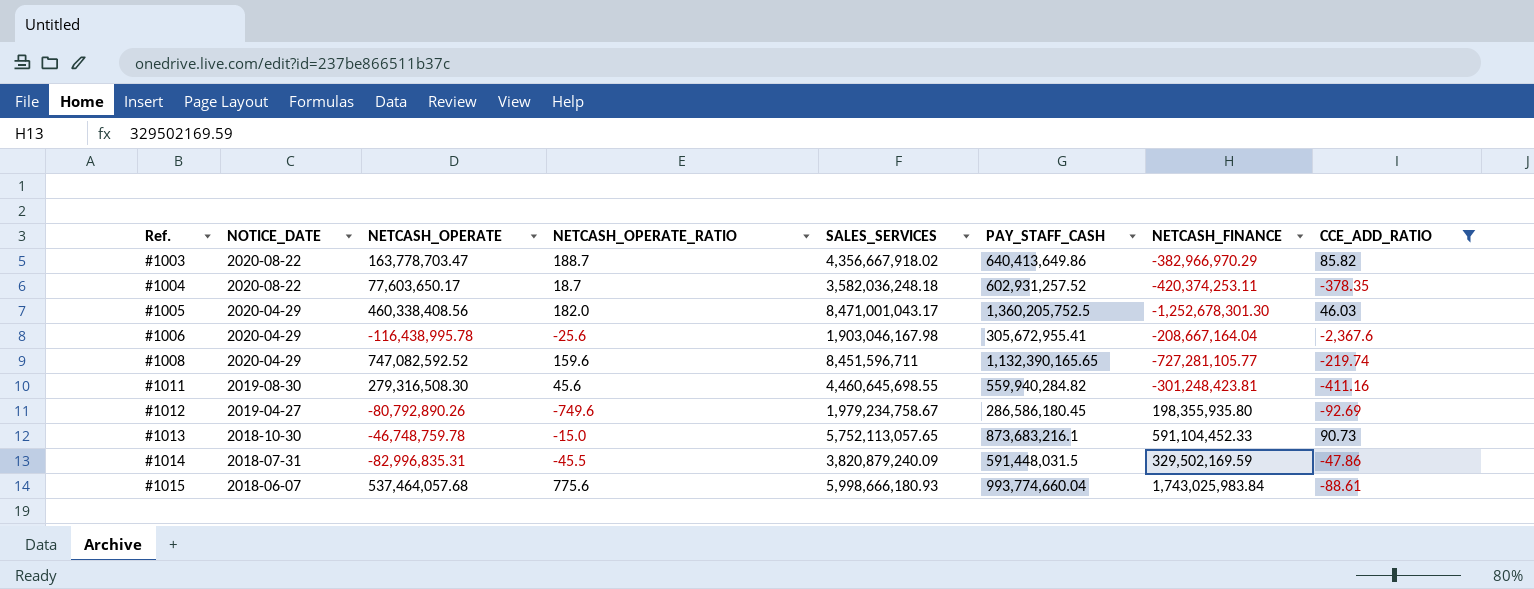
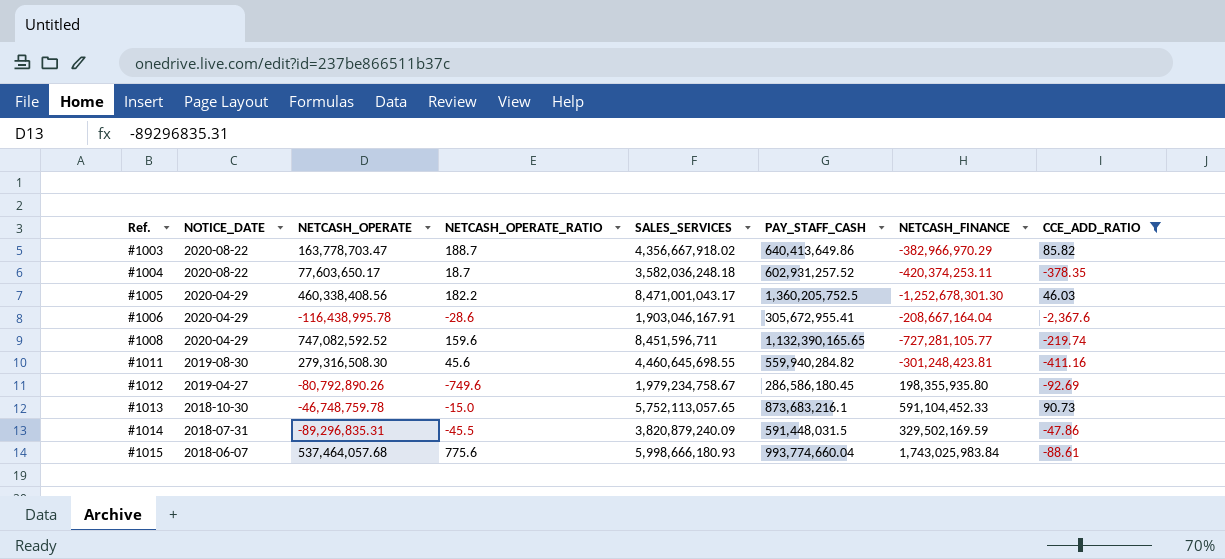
#1005 | NETCASH_OPERATE_RATIO: 182.0 -> 182.2
#1006 | NETCASH_OPERATE_RATIO: -25.6 -> -28.6
#1006 | SALES_SERVICES: 1,903,046,167.98 -> 1,903,046,167.91
#1014 | NETCASH_OPERATE: -82,996,835.31 -> -89,296,835.31

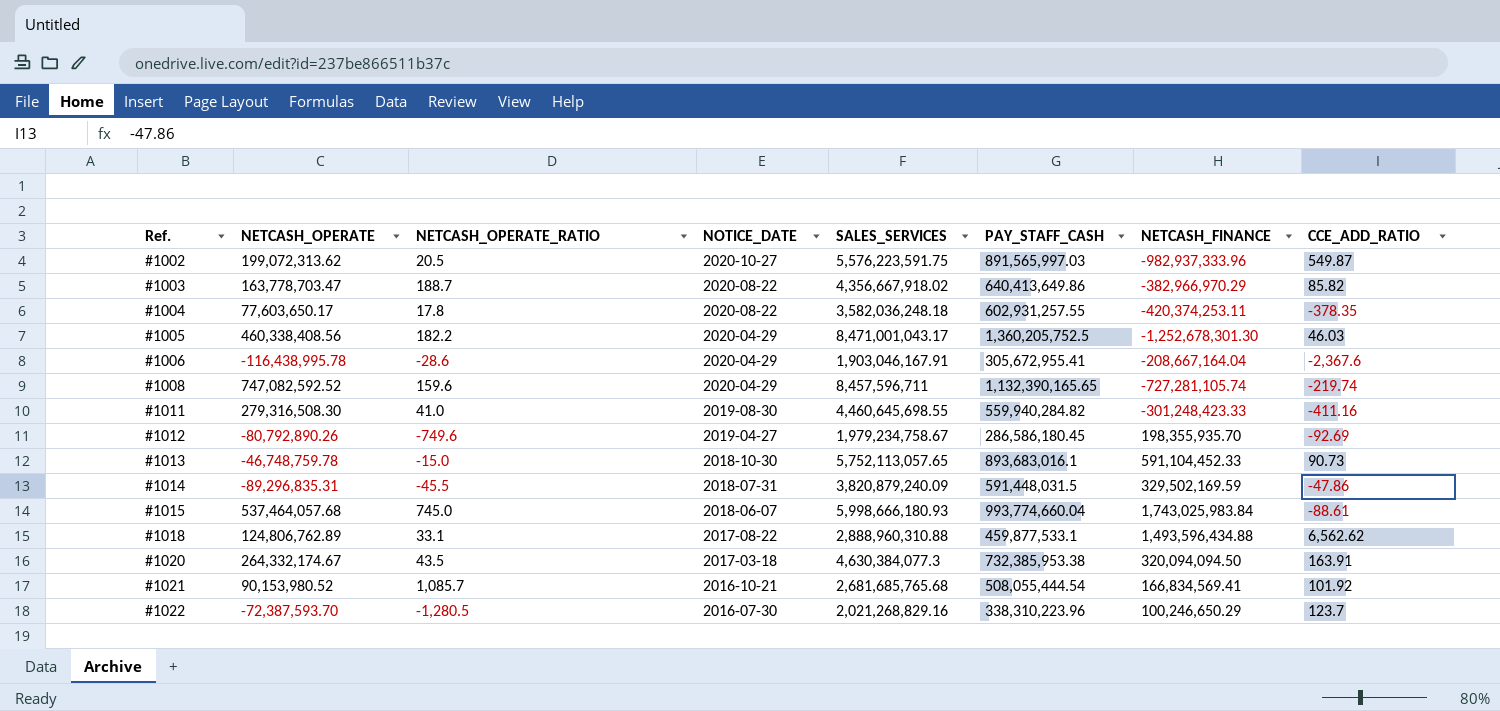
filter: CCE_ADD_RATIO <= 90.73 -> none
column NOTICE_DATE | position: 2 -> 4
#1004 | NETCASH_OPERATE_RATIO: 18.7 -> 17.8
#1004 | PAY_STAFF_CASH: 602,931,257.52 -> 602,931,257.55
#1008 | SALES_SERVICES: 8,451,596,711 -> 8,457,596,711
#1008 | NETCASH_FINANCE: -727,281,105.77 -> -727,281,105.74
#1011 | NETCASH_OPERATE_RATIO: 45.6 -> 41.0
#1011 | NETCASH_FINANCE: -301,248,423.81 -> -301,248,423.33
#1012 | NETCASH_FINANCE: 198,355,935.80 -> 198,355,935.70
#1013 | PAY_STAFF_CASH: 873,683,216.1 -> 893,683,016.1
#1015 | NETCASH_OPERATE_RATIO: 775.6 -> 745.0

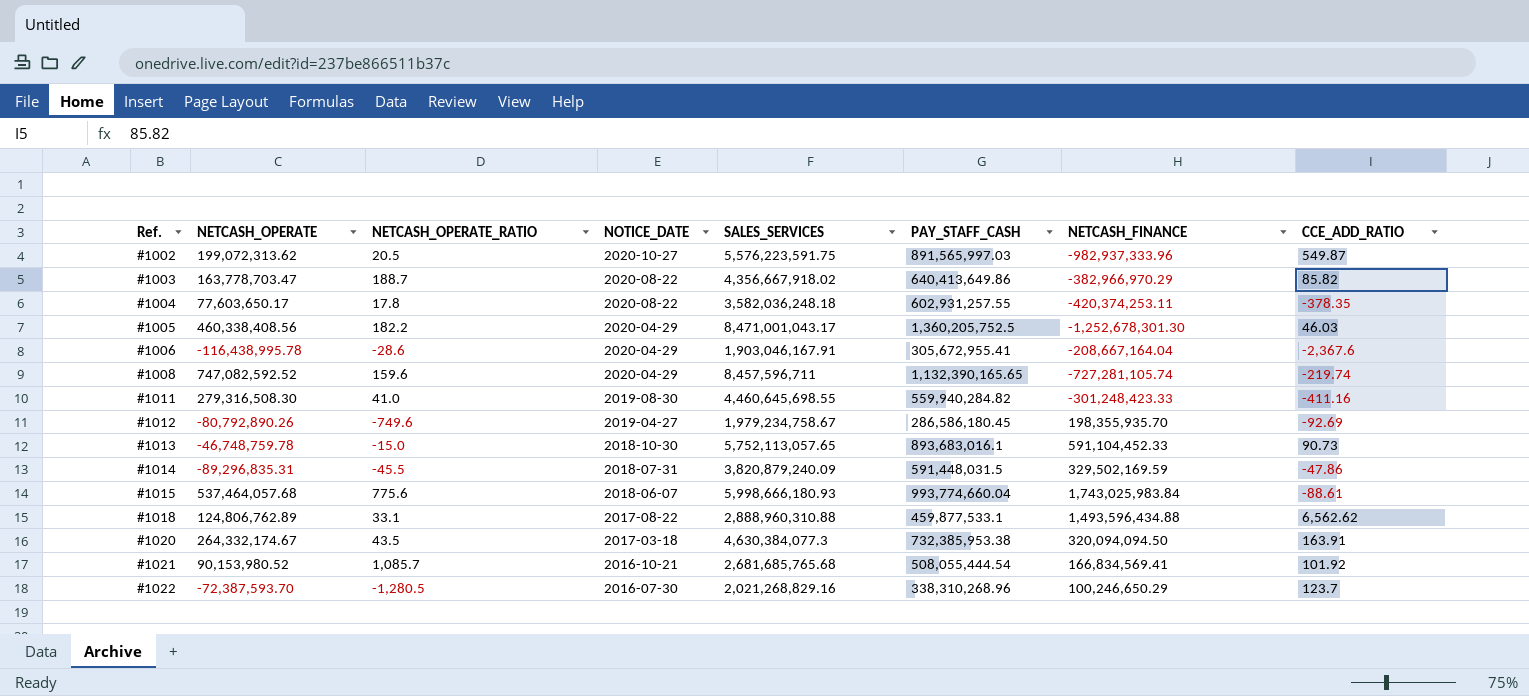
#1015 | NETCASH_OPERATE_RATIO: 745.0 -> 775.6
#1022 | PAY_STAFF_CASH: 338,310,223.96 -> 338,310,268.96

